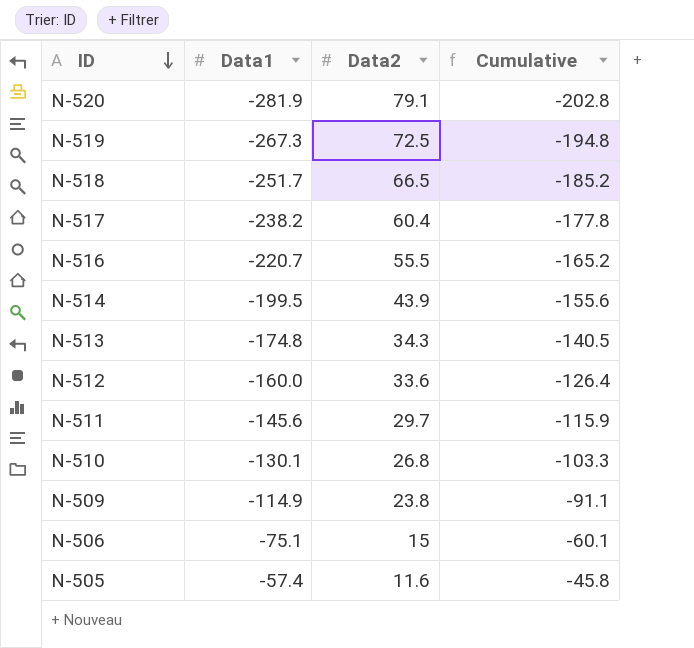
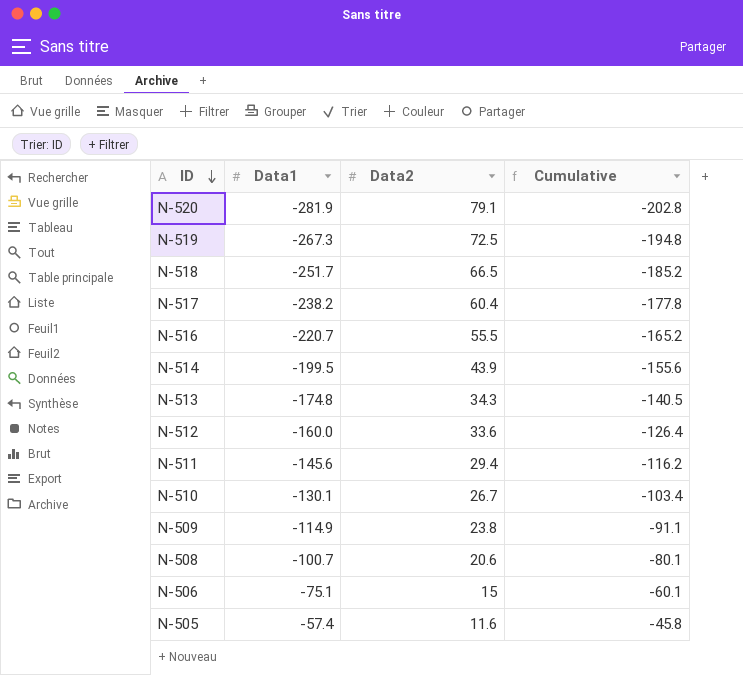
N-511 | Data2: 29.7 -> 29.4
N-511 | Cumulative: -115.9 -> -116.2
N-510 | Data2: 26.8 -> 26.7
N-510 | Cumulative: -103.3 -> -103.4
row N-508: none -> -100.7 | 20.6 | -80.1

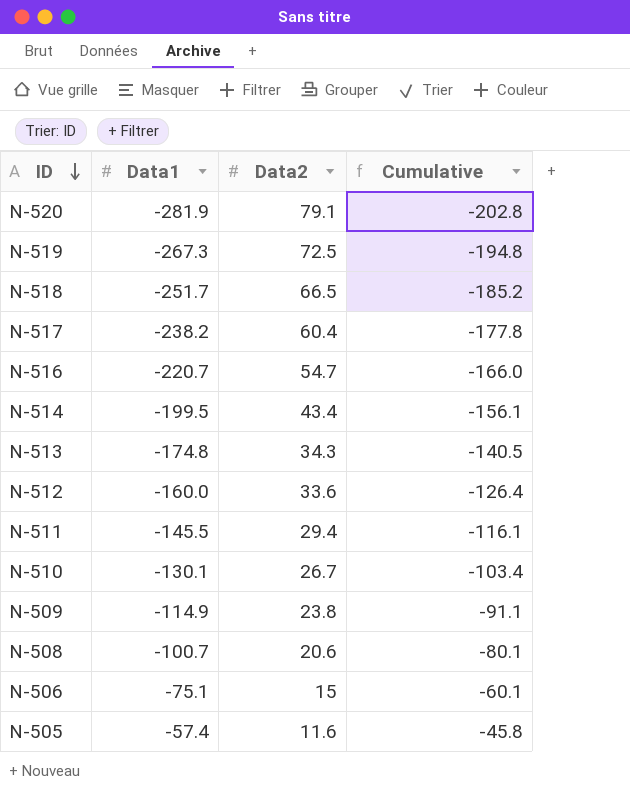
N-516 | Data2: 55.5 -> 54.7
N-516 | Cumulative: -165.2 -> -166.0
N-514 | Data2: 43.9 -> 43.4
N-514 | Cumulative: -155.6 -> -156.1
N-511 | Data1: -145.6 -> -145.5
N-511 | Cumulative: -116.2 -> -116.1

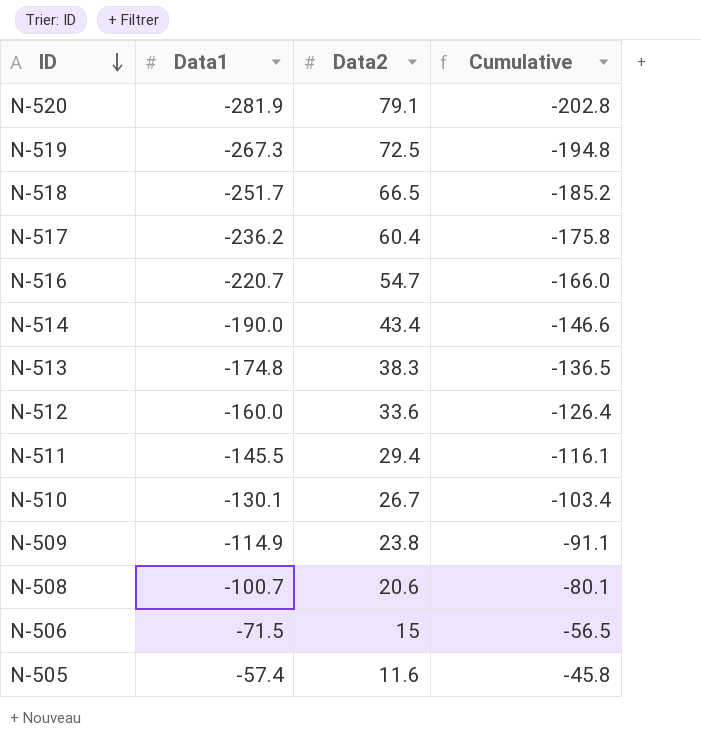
N-517 | Data1: -238.2 -> -236.2
N-517 | Cumulative: -177.8 -> -175.8
N-514 | Data1: -199.5 -> -190.0
N-514 | Cumulative: -156.1 -> -146.6
N-513 | Data2: 34.3 -> 38.3
N-513 | Cumulative: -140.5 -> -136.5
N-506 | Data1: -75.1 -> -71.5
N-506 | Cumulative: -60.1 -> -56.5

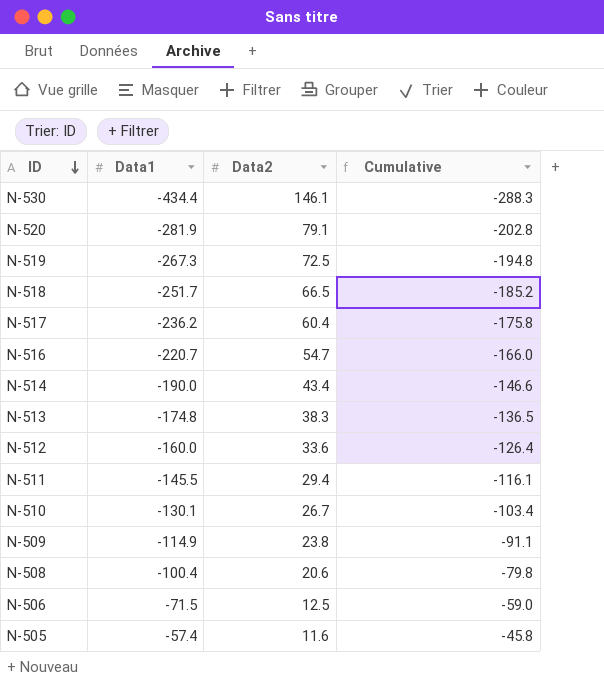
row N-530: none -> -434.4 | 146.1 | -288.3
N-508 | Data1: -100.7 -> -100.4
N-508 | Cumulative: -80.1 -> -79.8
N-506 | Data2: 15 -> 12.5
N-506 | Cumulative: -56.5 -> -59.0

